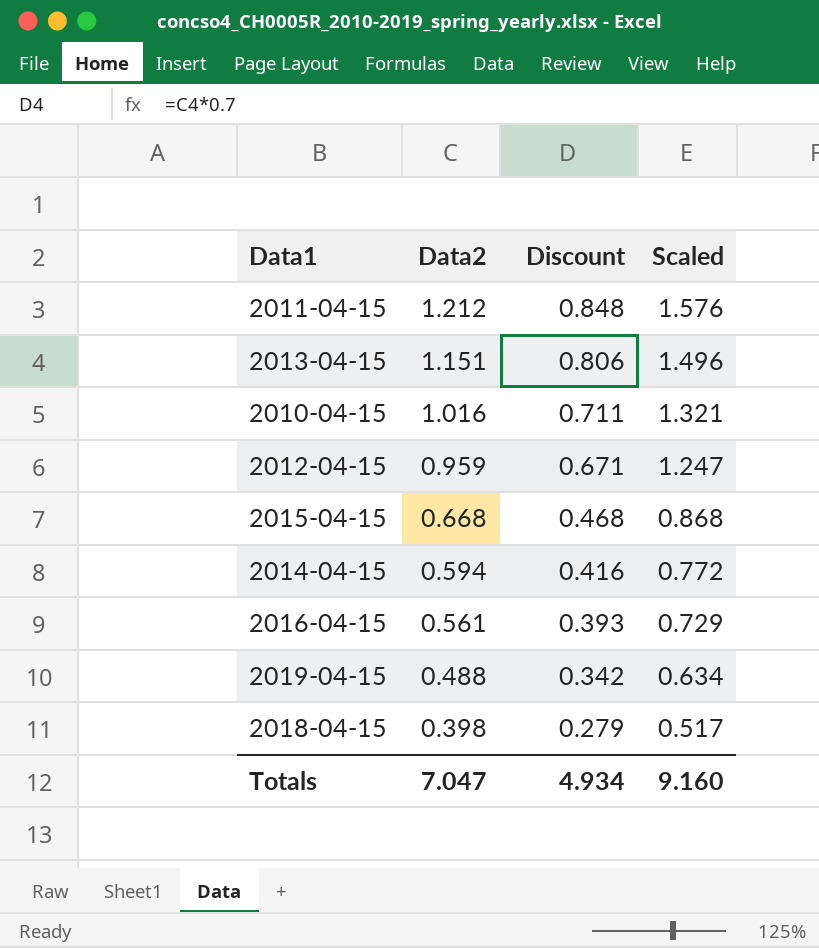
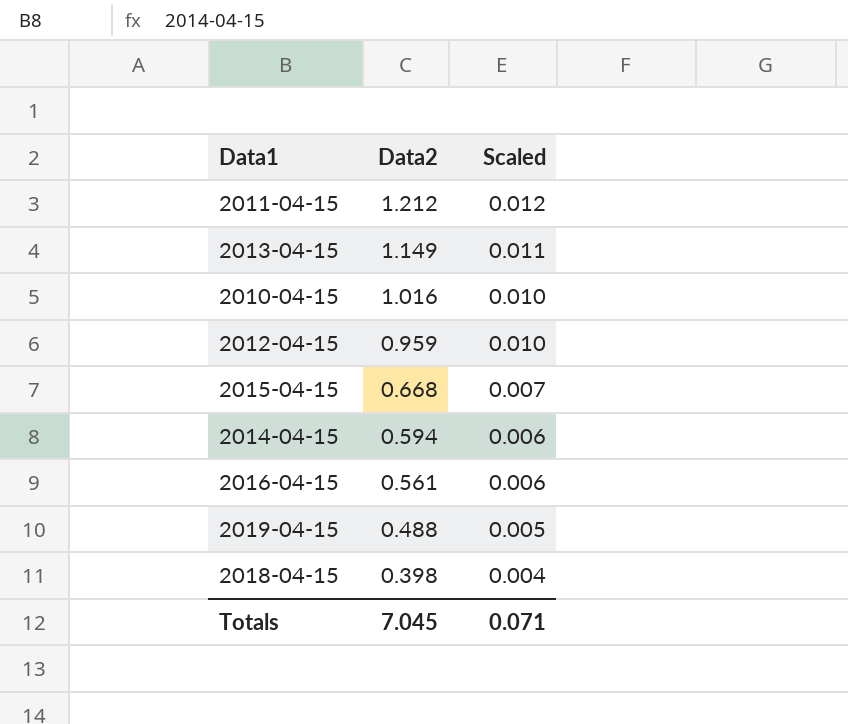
column Discount | formula: [Data2] * 0.7 -> none
column Scaled | formula: [Data2] * 1.3 -> [Data2] * 0.01
2013-04-15 | Data2: 1.151 -> 1.149
Totals | Data2: 7.047 -> 7.045
Totals | Scaled: 9.160 -> 0.071

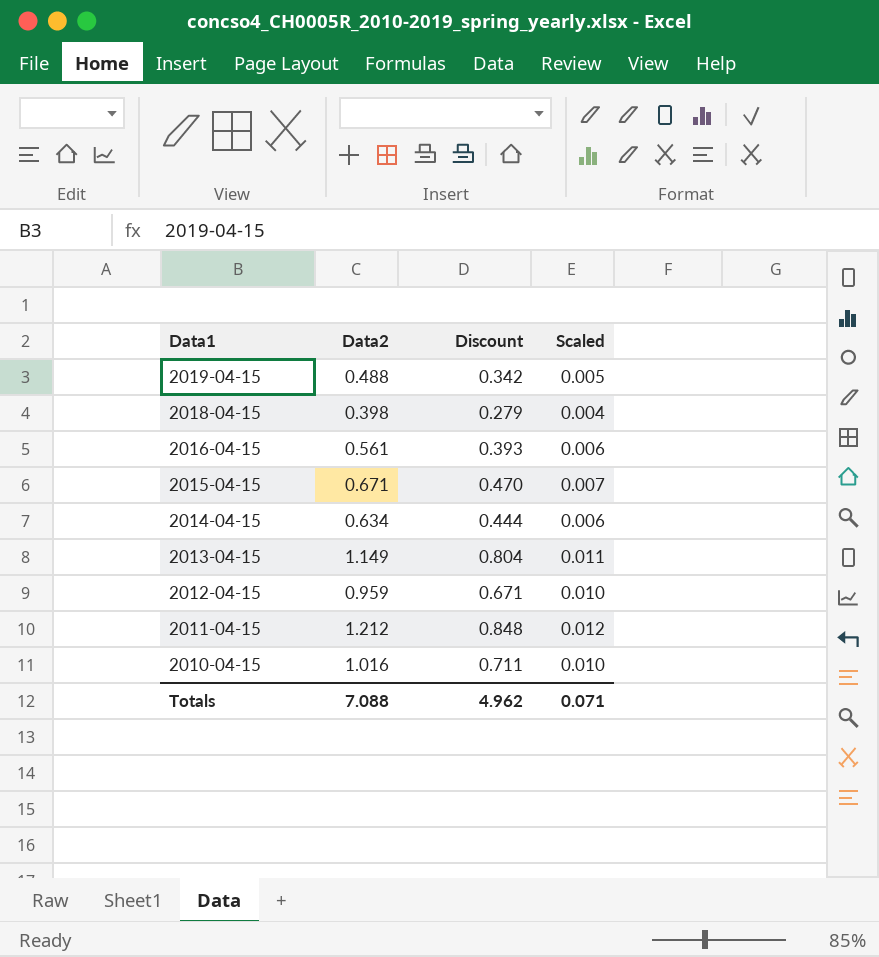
row order: Data2 descending -> Data1 descending
column Discount | formula: none -> [Data2] * 0.7
2015-04-15 | Data2: 0.668 -> 0.671
2014-04-15 | Data2: 0.594 -> 0.634
Totals | Data2: 7.045 -> 7.088

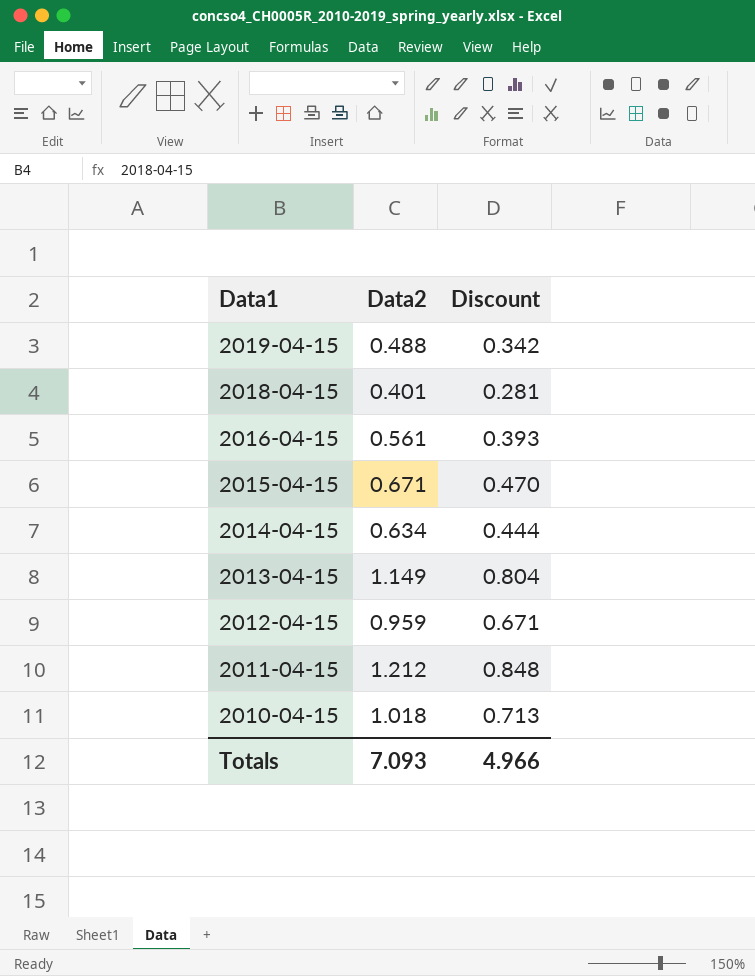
column Scaled | formula: [Data2] * 0.01 -> none
2018-04-15 | Data2: 0.398 -> 0.401
2018-04-15 | Discount: 0.279 -> 0.281
2010-04-15 | Data2: 1.016 -> 1.018
2010-04-15 | Discount: 0.711 -> 0.713
Totals | Data2: 7.088 -> 7.093
Totals | Discount: 4.962 -> 4.966

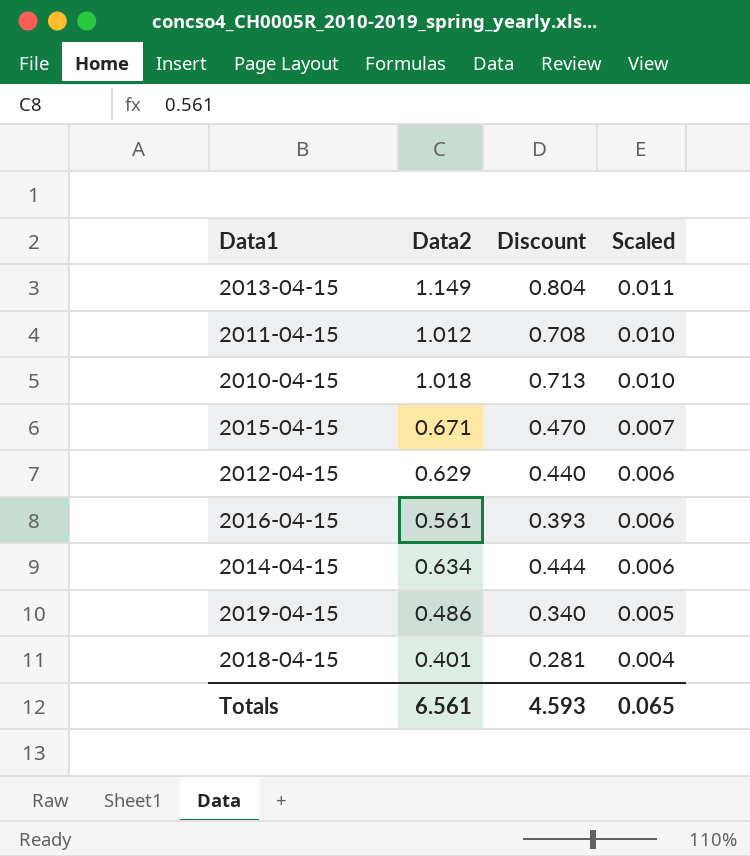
row order: Data1 descending -> Scaled descending
column Scaled | formula: none -> [Data2] * 0.01
2011-04-15 | Data2: 1.212 -> 1.012
2011-04-15 | Discount: 0.848 -> 0.708
2012-04-15 | Data2: 0.959 -> 0.629
2012-04-15 | Discount: 0.671 -> 0.440
2019-04-15 | Data2: 0.488 -> 0.486
2019-04-15 | Discount: 0.342 -> 0.340
Totals | Data2: 7.093 -> 6.561
Totals | Discount: 4.966 -> 4.593

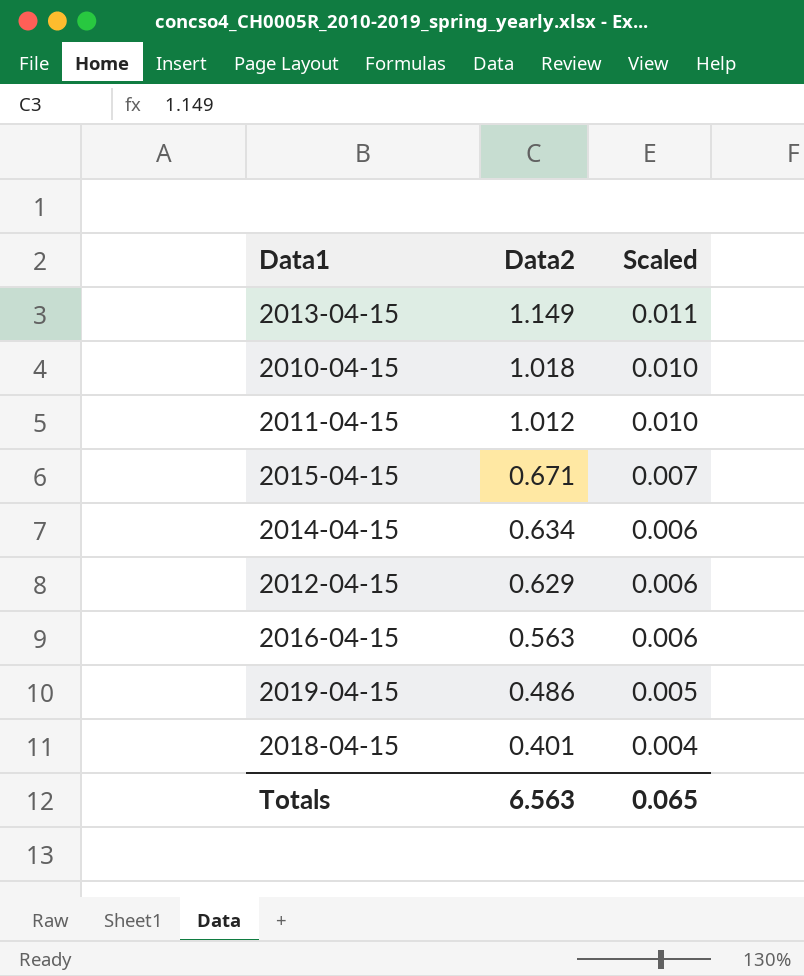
row order: Scaled descending -> Data2 descending
column Discount | formula: [Data2] * 0.7 -> none
2016-04-15 | Data2: 0.561 -> 0.563
Totals | Data2: 6.561 -> 6.563

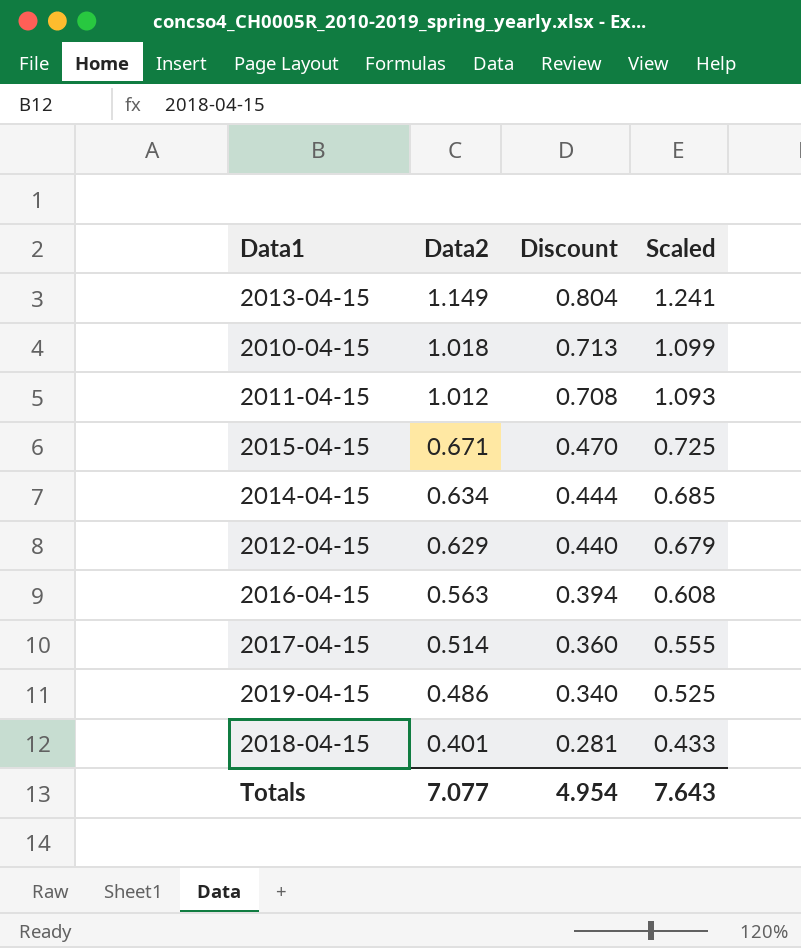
column Discount | formula: none -> [Data2] * 0.7
column Scaled | formula: [Data2] * 0.01 -> [Data2] * 1.08
row 2017-04-15: none -> 0.514 | 0.360 | 0.555
Totals | Data2: 6.563 -> 7.077
Totals | Scaled: 0.065 -> 7.643

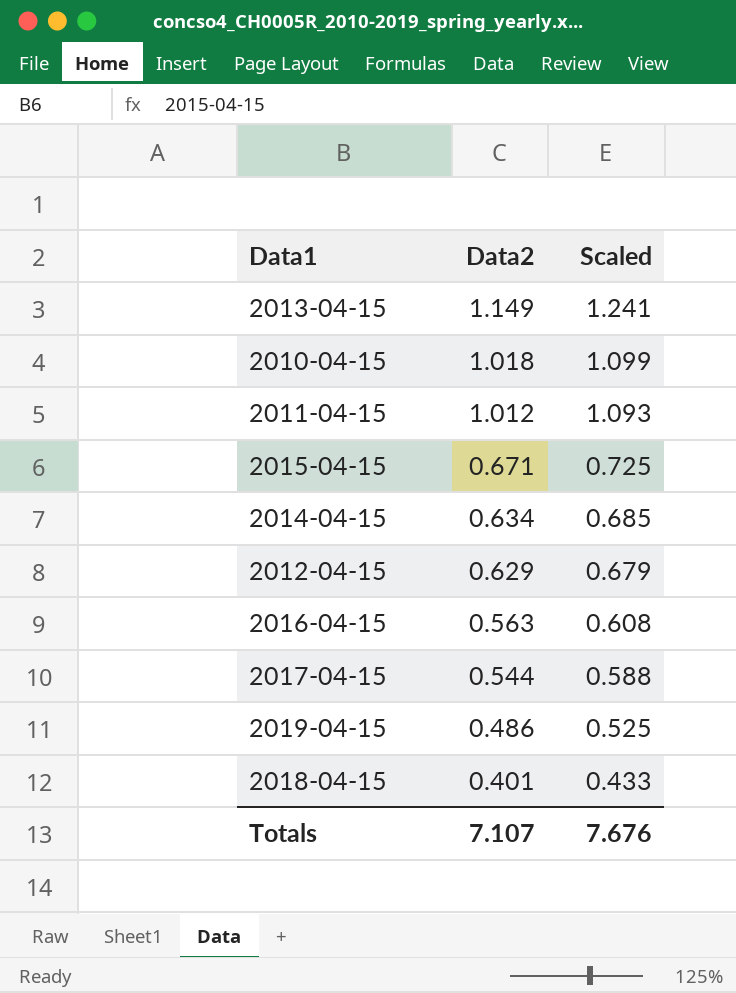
column Discount | formula: [Data2] * 0.7 -> none
2017-04-15 | Data2: 0.514 -> 0.544
2017-04-15 | Scaled: 0.555 -> 0.588
Totals | Data2: 7.077 -> 7.107
Totals | Scaled: 7.643 -> 7.676

